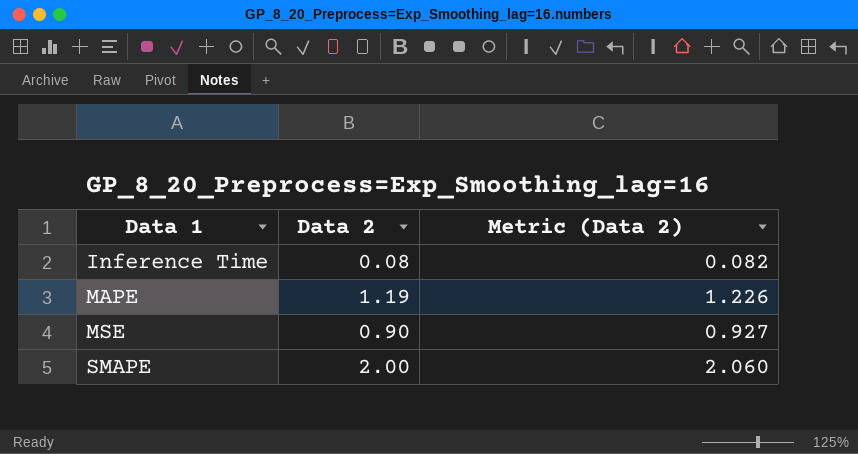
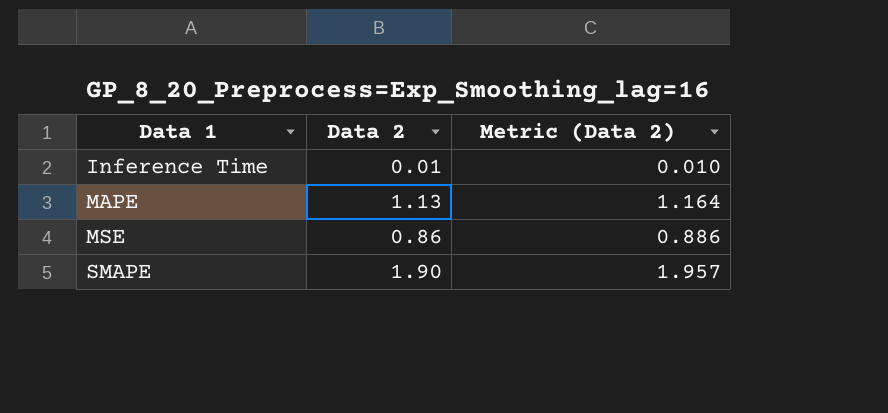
Inference Time | Data 2: 0.08 -> 0.01
Inference Time | Metric (Data 2): 0.082 -> 0.010
MAPE | Data 2: 1.19 -> 1.13
MAPE | Metric (Data 2): 1.226 -> 1.164
MSE | Data 2: 0.90 -> 0.86
MSE | Metric (Data 2): 0.927 -> 0.886
SMAPE | Data 2: 2.00 -> 1.90
SMAPE | Metric (Data 2): 2.060 -> 1.957

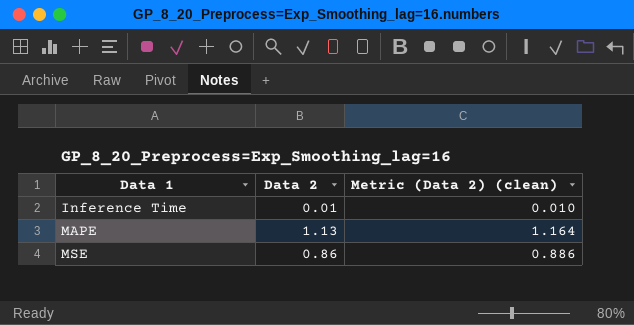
column name: Metric (Data 2) -> Metric (Data 2) (clean)
row SMAPE: 1.90 | 1.957 -> none

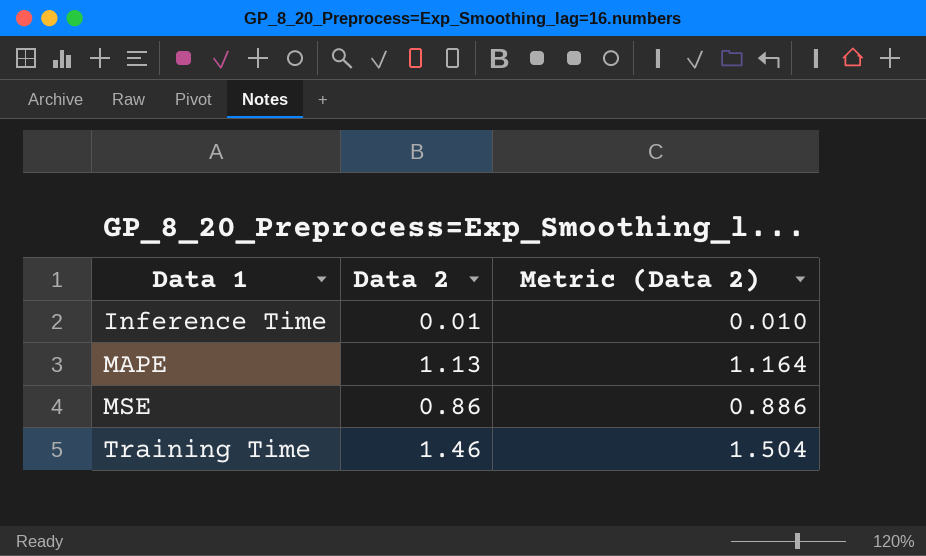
column name: Metric (Data 2) (clean) -> Metric (Data 2)
row Training Time: none -> 1.46 | 1.504

